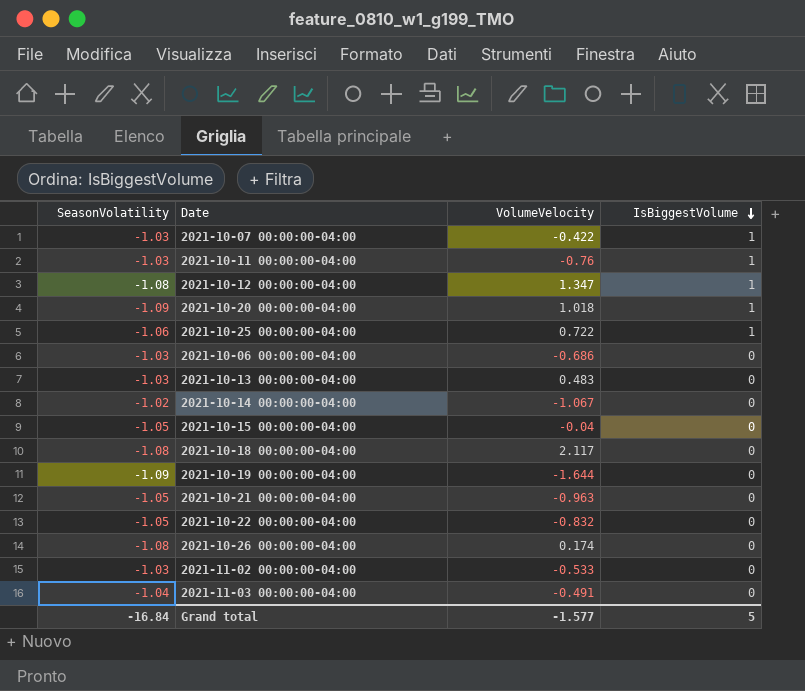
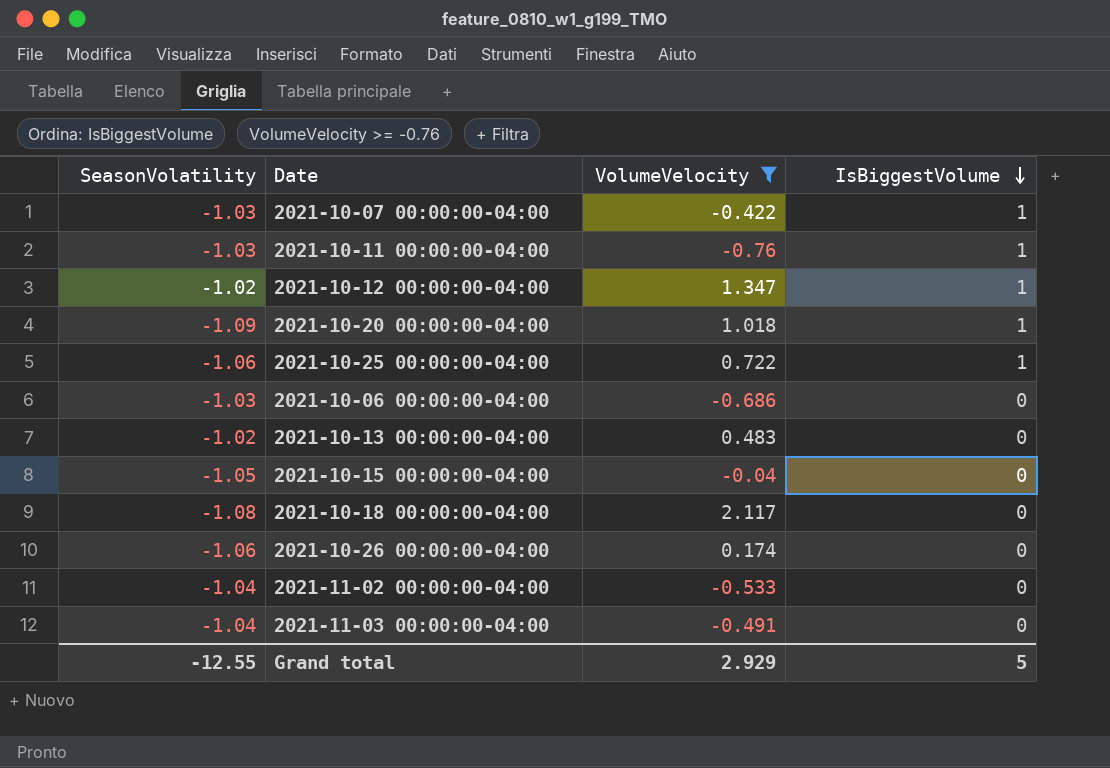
filter: none -> VolumeVelocity >= -0.76
2021-10-12 00:00:00-04:00 | SeasonVolatility: -1.08 -> -1.02
2021-10-13 00:00:00-04:00 | SeasonVolatility: -1.03 -> -1.02
2021-10-26 00:00:00-04:00 | SeasonVolatility: -1.08 -> -1.06
2021-11-02 00:00:00-04:00 | SeasonVolatility: -1.03 -> -1.04
Grand total | SeasonVolatility: -16.84 -> -12.55
Grand total | VolumeVelocity: -1.577 -> 2.929

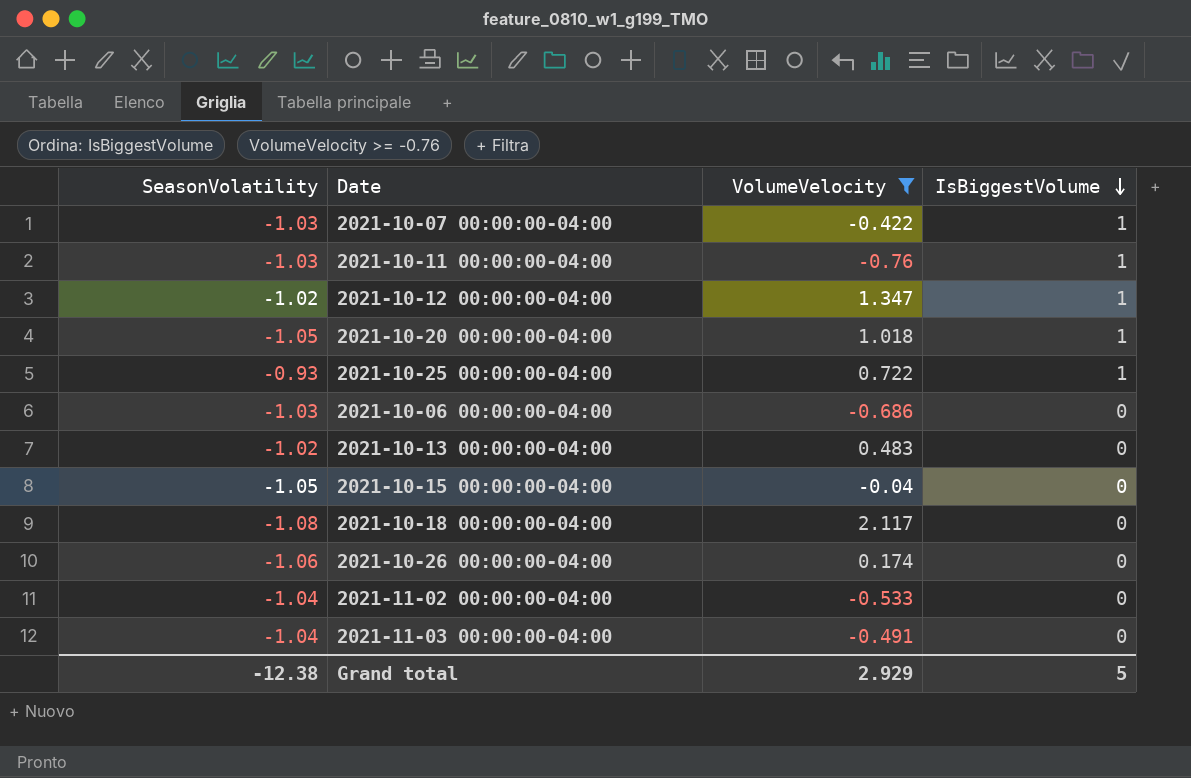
2021-10-20 00:00:00-04:00 | SeasonVolatility: -1.09 -> -1.05
2021-10-25 00:00:00-04:00 | SeasonVolatility: -1.06 -> -0.93
Grand total | SeasonVolatility: -12.55 -> -12.38

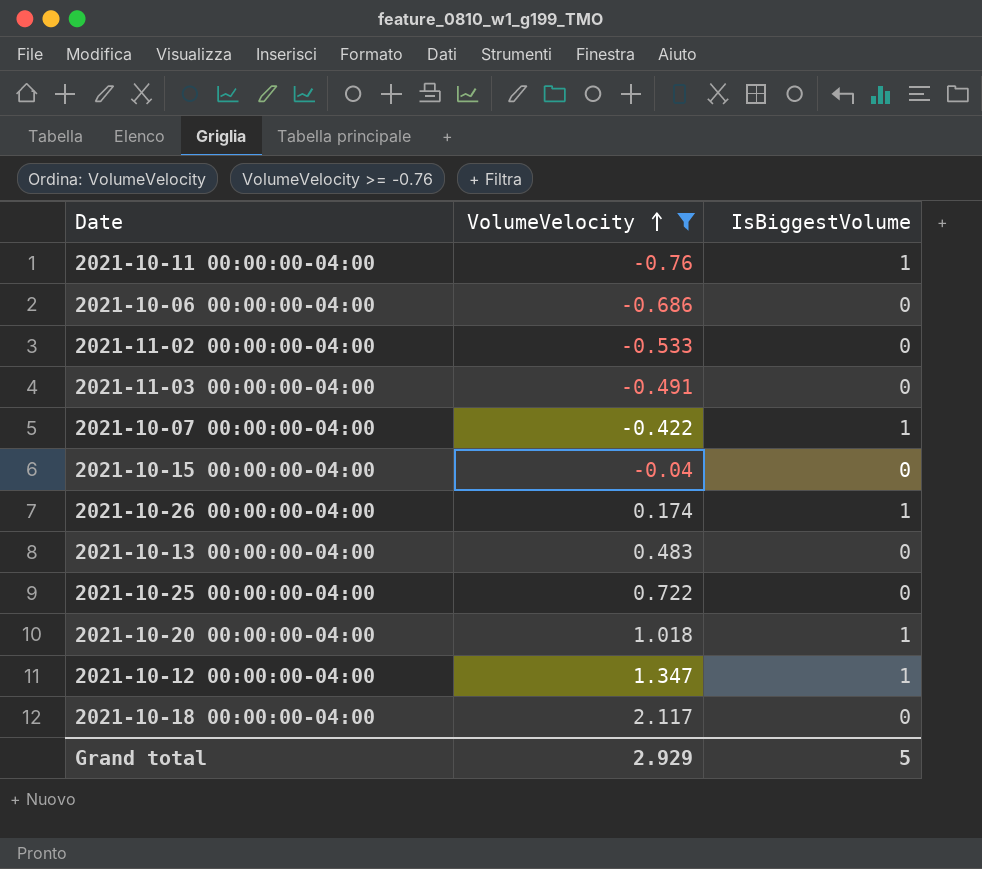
row order: IsBiggestVolume descending -> VolumeVelocity ascending
column SeasonVolatility | position: 1 -> none
2021-10-26 00:00:00-04:00 | IsBiggestVolume: 0 -> 1
2021-10-25 00:00:00-04:00 | IsBiggestVolume: 1 -> 0

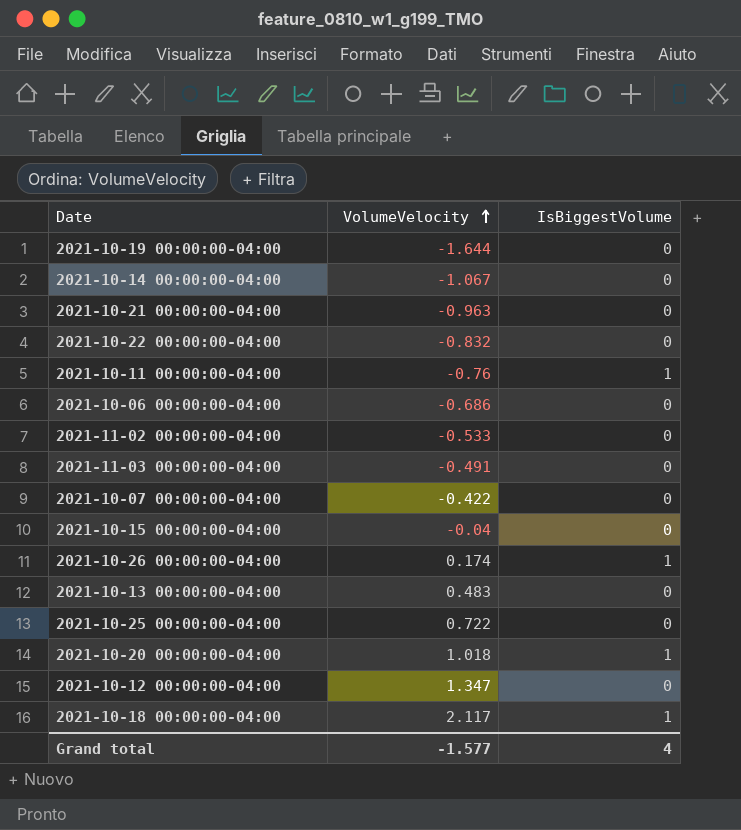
filter: VolumeVelocity >= -0.76 -> none
2021-10-07 00:00:00-04:00 | IsBiggestVolume: 1 -> 0
2021-10-12 00:00:00-04:00 | IsBiggestVolume: 1 -> 0
2021-10-18 00:00:00-04:00 | IsBiggestVolume: 0 -> 1
Grand total | VolumeVelocity: 2.929 -> -1.577
Grand total | IsBiggestVolume: 5 -> 4

